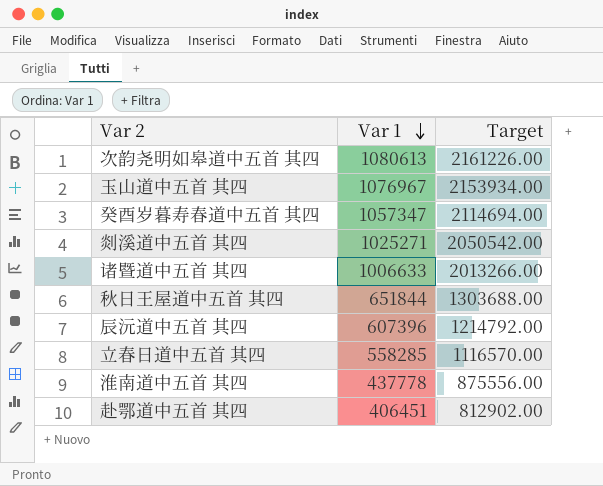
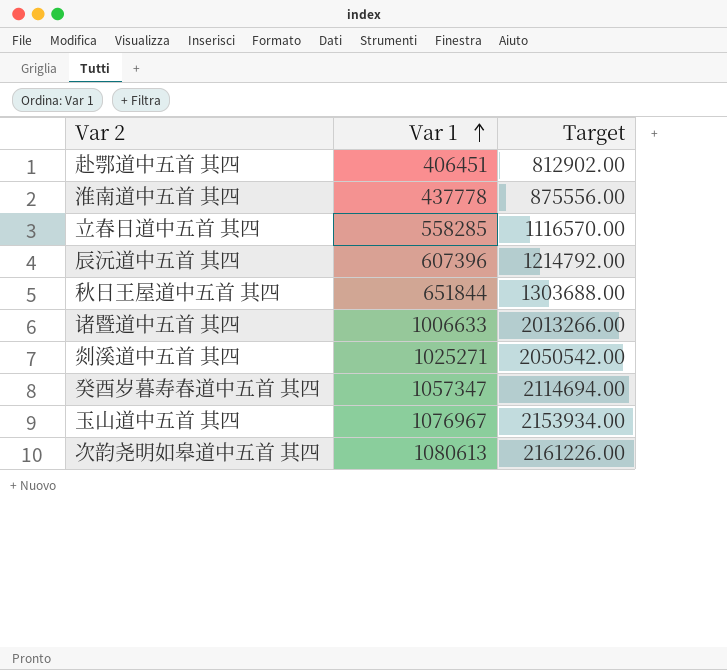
row order: Var 1 descending -> Var 1 ascending

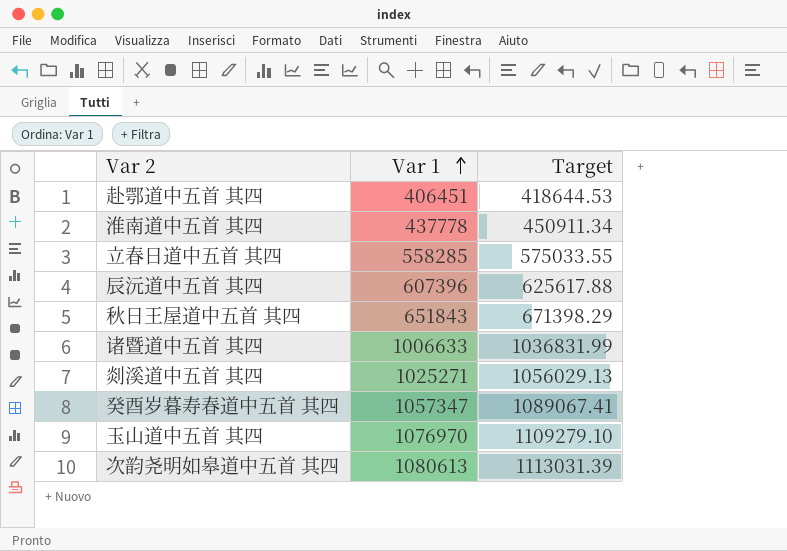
column Target | formula: [Var 1] * 2 -> [Var 1] * 1.03
秋日王屋道中五首 其四 | Var 1: 651844 -> 651843
玉山道中五首 其四 | Var 1: 1076967 -> 1076970

